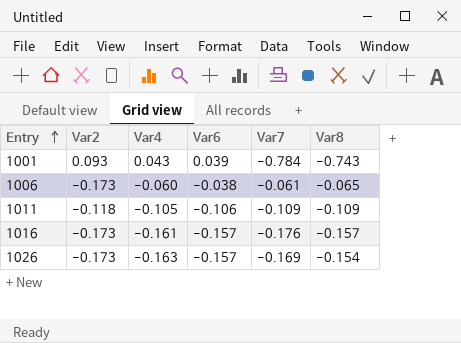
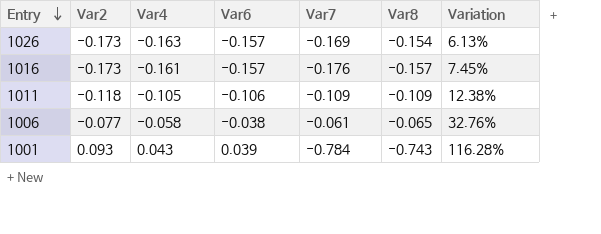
row order: Entry ascending -> Entry descending
column Variation | formula: none -> ([Var2] - [Var4]) / [Var4]
1006 | Var2: -0.173 -> -0.077
1006 | Var4: -0.060 -> -0.058

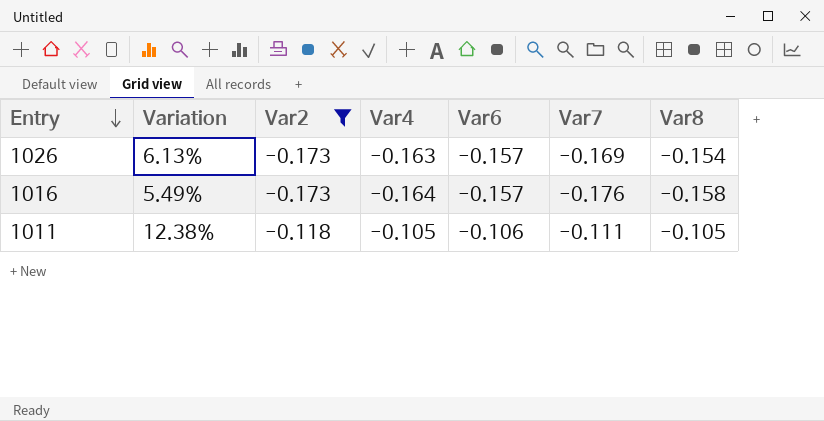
filter: none -> Var2 <= -0.118
column Variation | position: 7 -> 2
1016 | Variation: 7.45% -> 5.49%
1016 | Var4: -0.161 -> -0.164
1016 | Var8: -0.157 -> -0.158
1011 | Var7: -0.109 -> -0.111
1011 | Var8: -0.109 -> -0.105

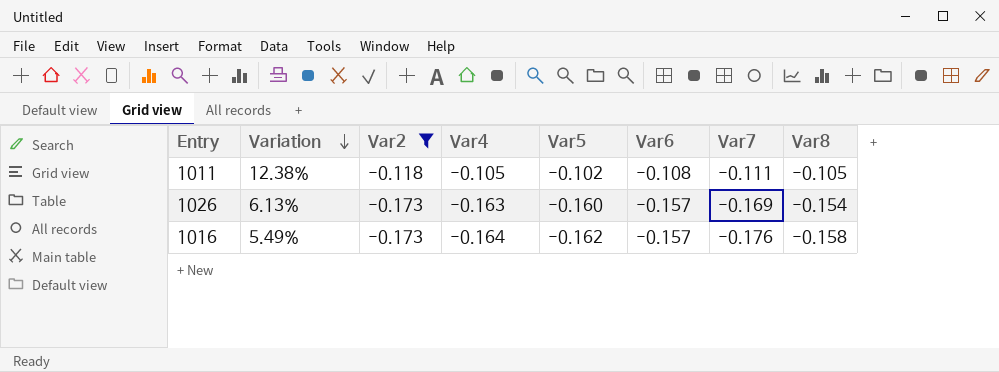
row order: Entry descending -> Variation descending
column Var5 | position: none -> 5
1011 | Var6: -0.106 -> -0.108

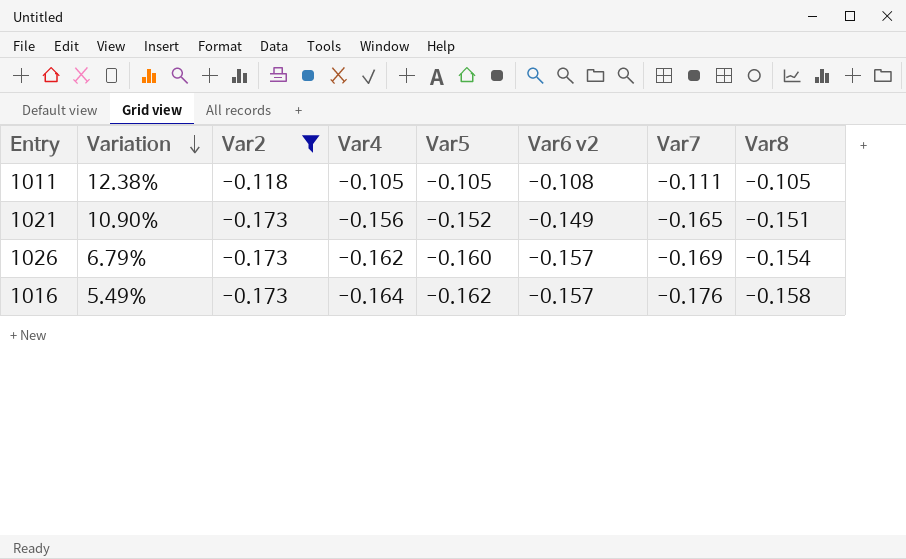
column name: Var6 -> Var6 v2
1011 | Var5: -0.102 -> -0.105
row 1021: none -> 10.90% | -0.173 | -0.156 | -0.152 | -0.149 | -0.165 | -0.151
1026 | Variation: 6.13% -> 6.79%
1026 | Var4: -0.163 -> -0.162

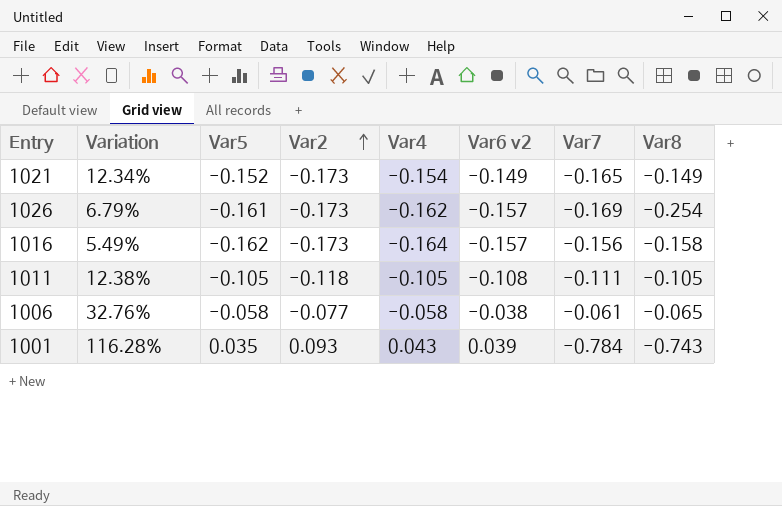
filter: Var2 <= -0.118 -> none
row order: Variation descending -> Var2 ascending
column Var5 | position: 5 -> 3
1021 | Variation: 10.90% -> 12.34%
1021 | Var4: -0.156 -> -0.154
1021 | Var8: -0.151 -> -0.149
1026 | Var5: -0.160 -> -0.161
1026 | Var8: -0.154 -> -0.254
1016 | Var7: -0.176 -> -0.156

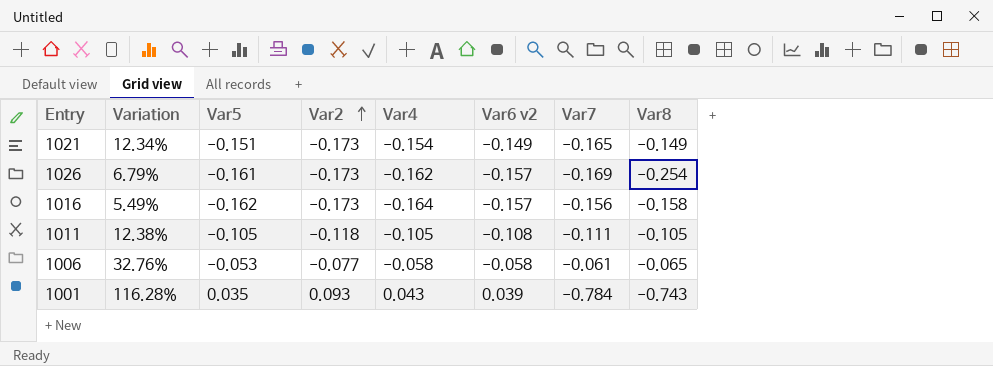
1021 | Var5: -0.152 -> -0.151
1006 | Var5: -0.058 -> -0.053
1006 | Var6 v2: -0.038 -> -0.058

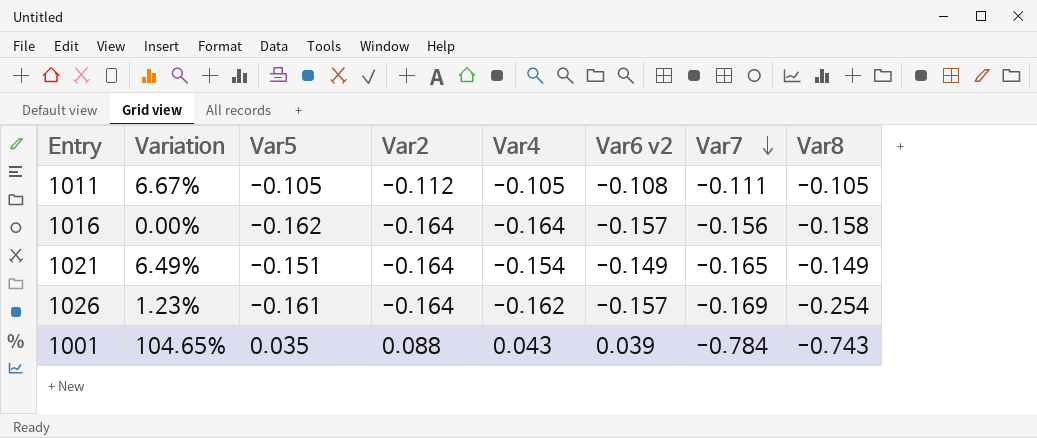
row order: Var2 ascending -> Var7 descending
row 1006: 32.76% | -0.053 | -0.077 | -0.058 | -0.058 | -0.061 | -0.065 -> none
1011 | Variation: 12.38% -> 6.67%
1011 | Var2: -0.118 -> -0.112
1016 | Variation: 5.49% -> 0.00%
1016 | Var2: -0.173 -> -0.164
1021 | Variation: 12.34% -> 6.49%
1021 | Var2: -0.173 -> -0.164
1026 | Variation: 6.79% -> 1.23%
1026 | Var2: -0.173 -> -0.164
1001 | Variation: 116.28% -> 104.65%
1001 | Var2: 0.093 -> 0.088

